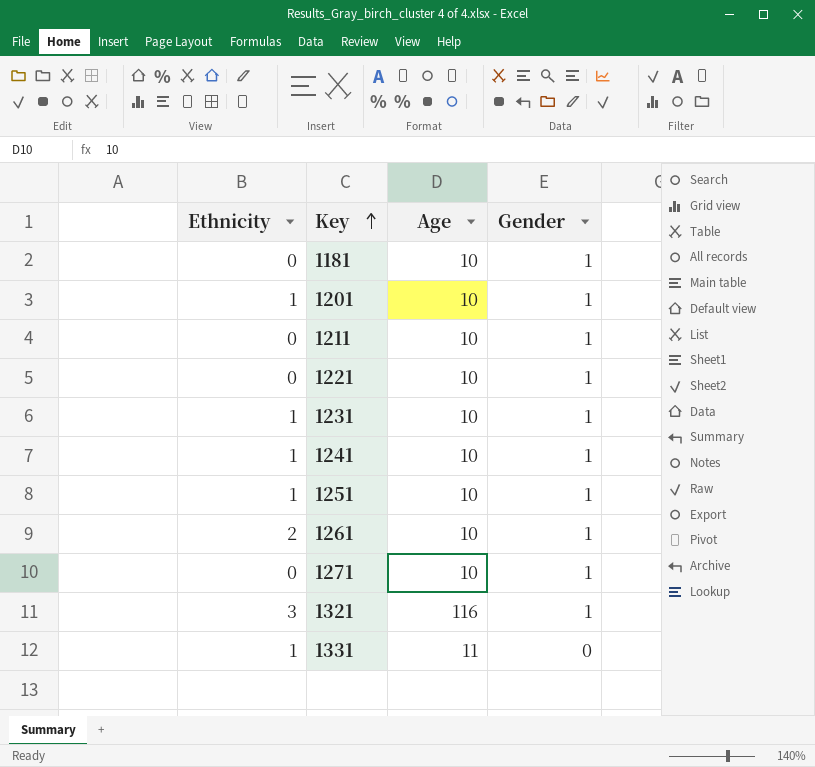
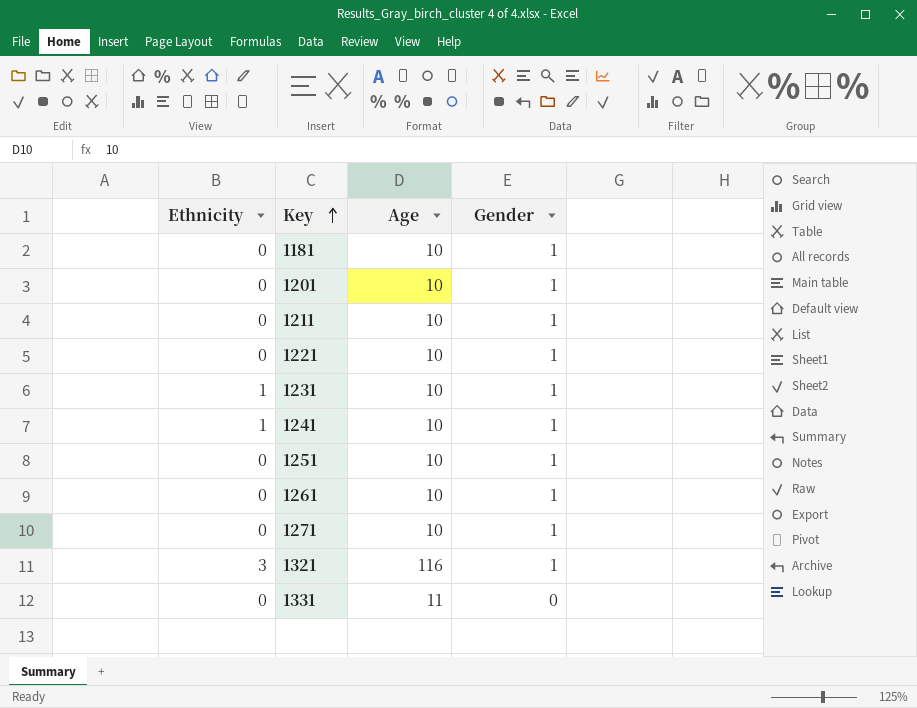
1201 | Ethnicity: 1 -> 0
1251 | Ethnicity: 1 -> 0
1261 | Ethnicity: 2 -> 0
1331 | Ethnicity: 1 -> 0

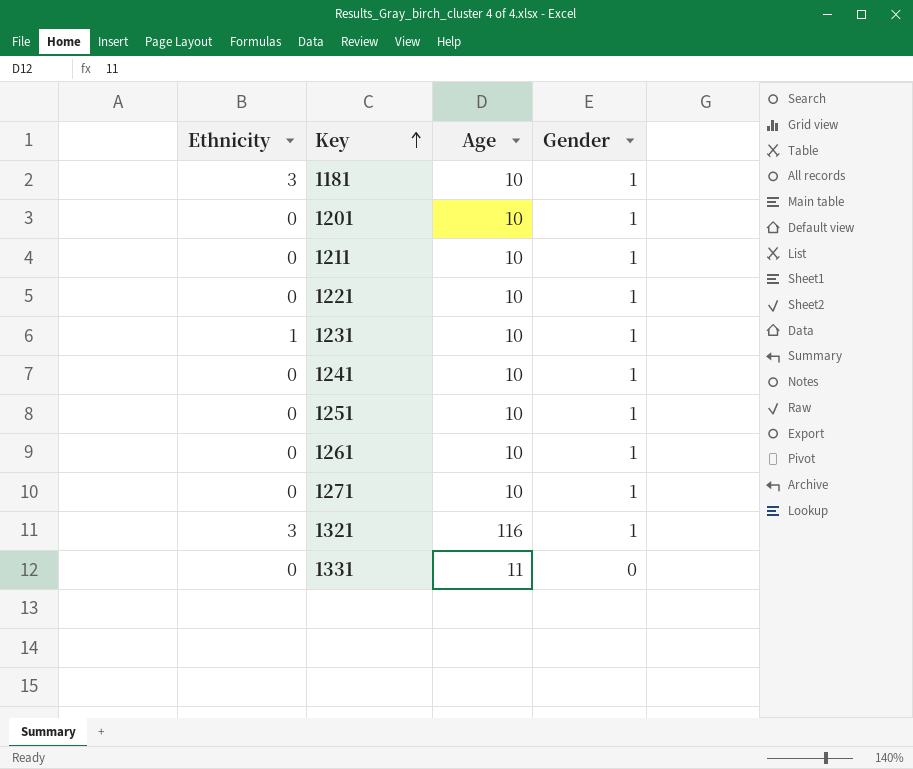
1181 | Ethnicity: 0 -> 3
1241 | Ethnicity: 1 -> 0

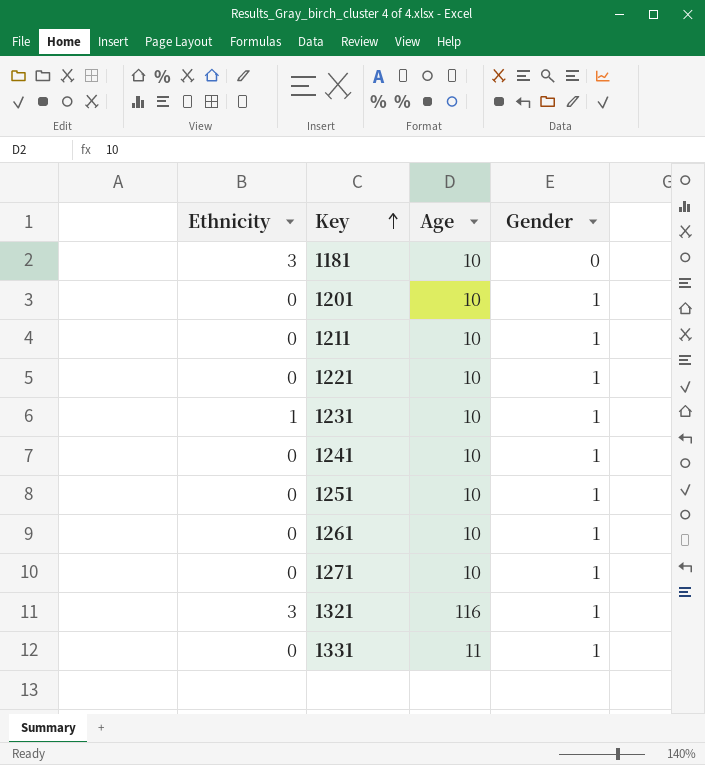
1181 | Gender: 1 -> 0
1331 | Gender: 0 -> 1

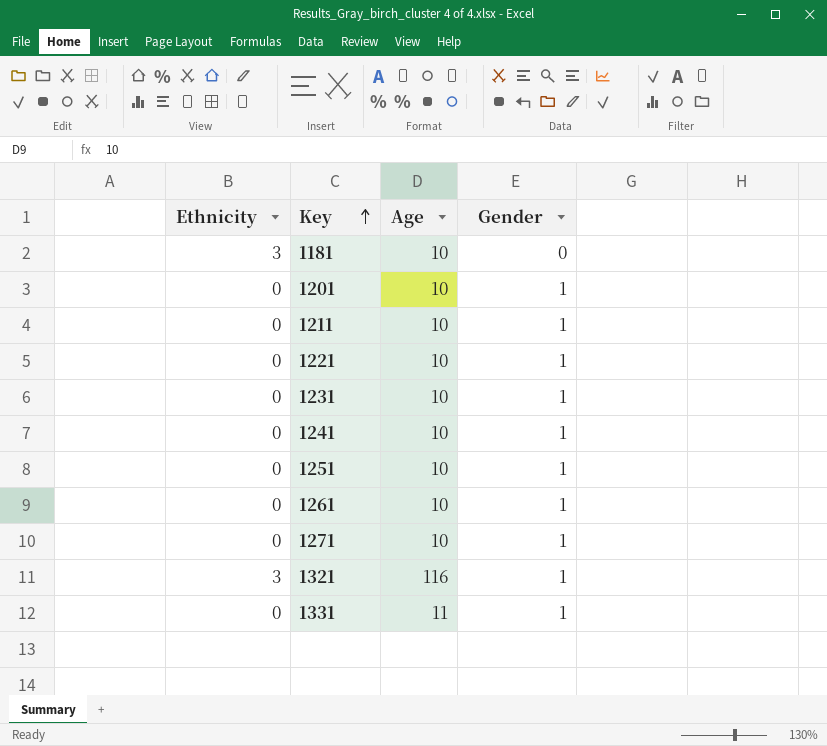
1231 | Ethnicity: 1 -> 0

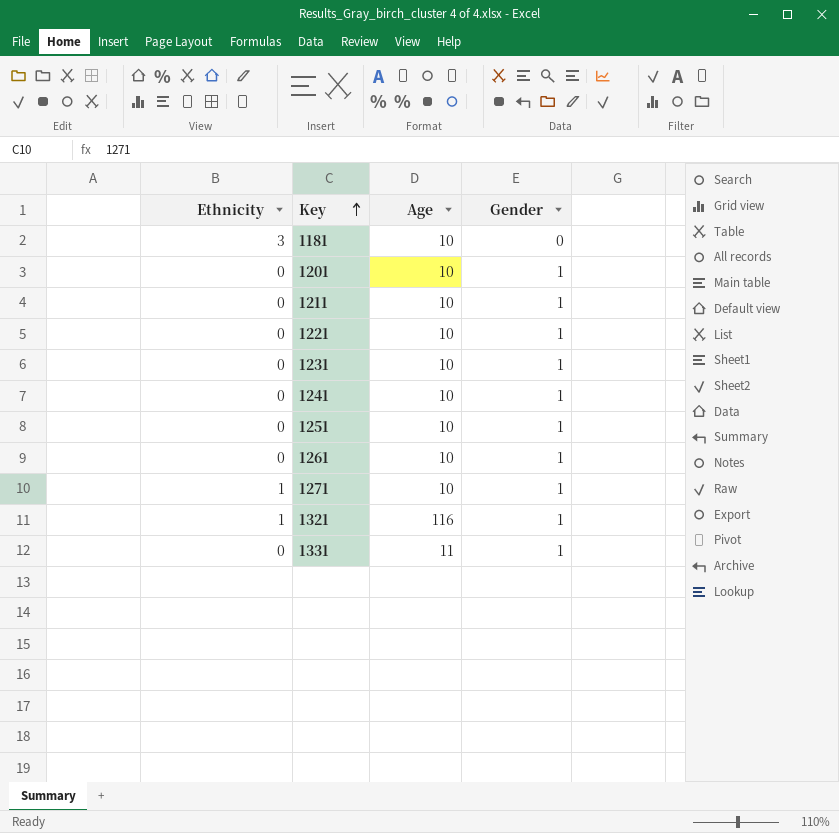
1271 | Ethnicity: 0 -> 1
1321 | Ethnicity: 3 -> 1

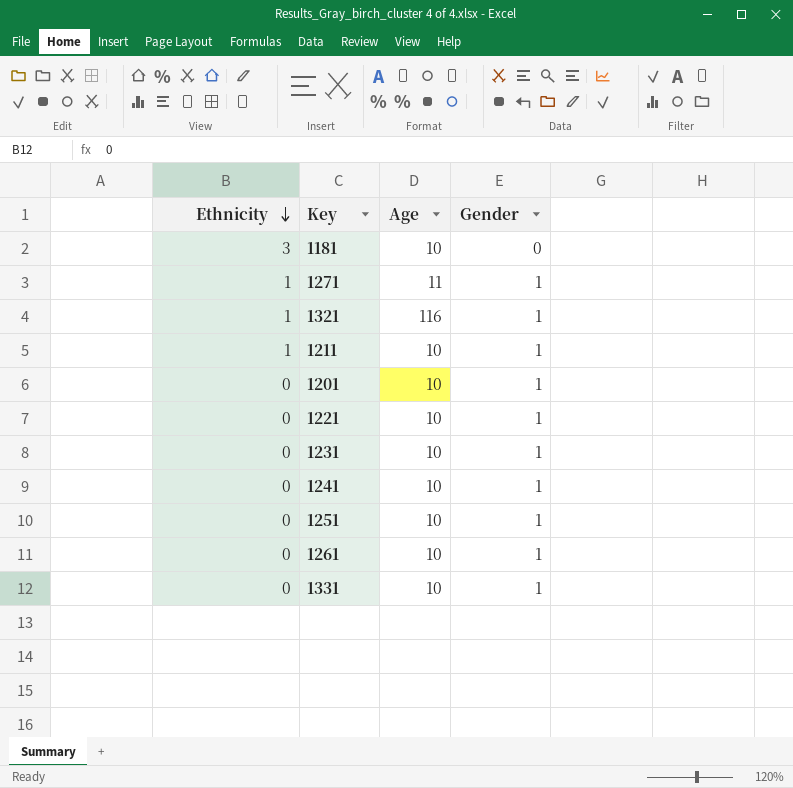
row order: Key ascending -> Ethnicity descending
1271 | Age: 10 -> 11
1211 | Ethnicity: 0 -> 1
1331 | Age: 11 -> 10

